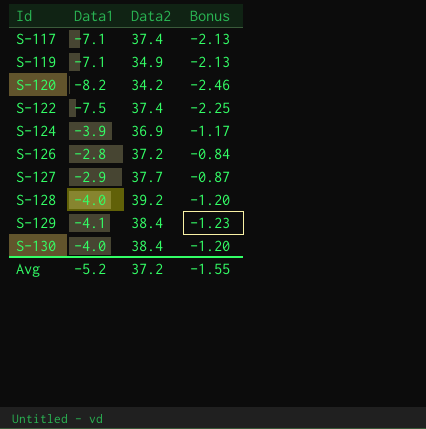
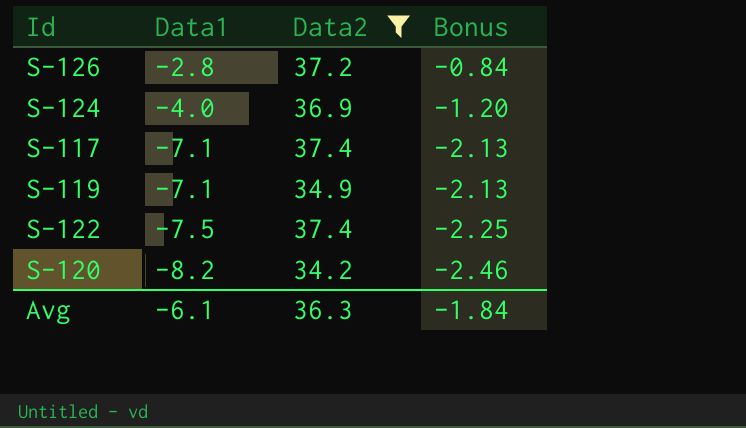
filter: none -> Data2 <= 37.4
row order: Id ascending -> Data1 descending
S-124 | Data1: -3.9 -> -4.0
S-124 | Bonus: -1.17 -> -1.20
Avg | Data1: -5.2 -> -6.1
Avg | Data2: 37.2 -> 36.3
Avg | Bonus: -1.55 -> -1.84

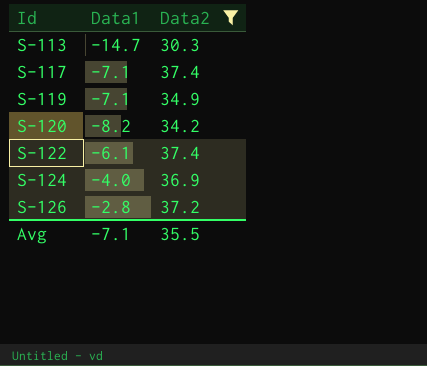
row order: Data1 descending -> Id ascending
column Bonus | formula: [Data1] * 0.3 -> none
row S-113: none -> -14.7 | 30.3
S-122 | Data1: -7.5 -> -6.1
Avg | Data1: -6.1 -> -7.1
Avg | Data2: 36.3 -> 35.5

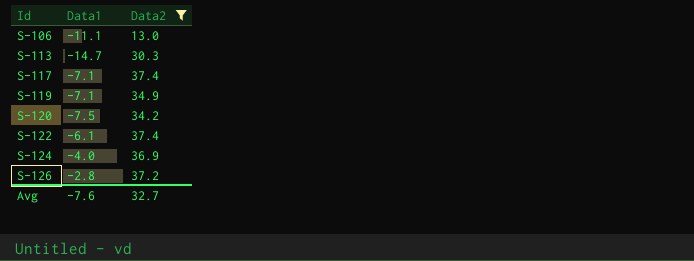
row S-106: none -> -11.1 | 13.0
S-120 | Data1: -8.2 -> -7.5
Avg | Data1: -7.1 -> -7.6
Avg | Data2: 35.5 -> 32.7

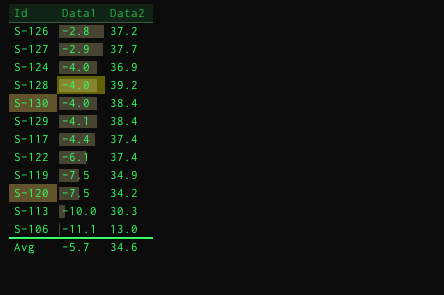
filter: Data2 <= 37.4 -> none
row order: Id ascending -> Data1 descending
S-117 | Data1: -7.1 -> -4.4
S-119 | Data1: -7.1 -> -7.5
S-113 | Data1: -14.7 -> -10.0
Avg | Data1: -7.6 -> -5.7
Avg | Data2: 32.7 -> 34.6

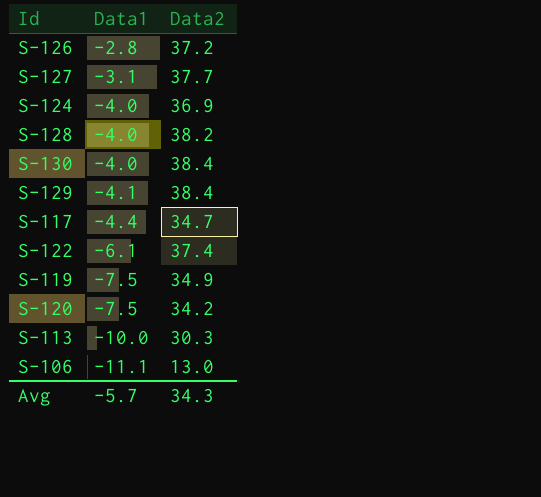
S-127 | Data1: -2.9 -> -3.1
S-128 | Data2: 39.2 -> 38.2
S-117 | Data2: 37.4 -> 34.7
Avg | Data2: 34.6 -> 34.3

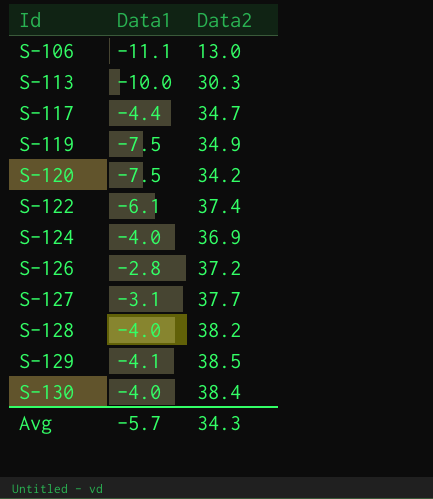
row order: Data1 descending -> Id ascending
S-129 | Data2: 38.4 -> 38.5

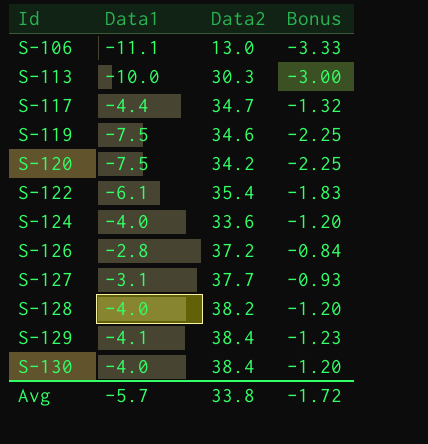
column Bonus | formula: none -> [Data1] * 0.3
S-119 | Data2: 34.9 -> 34.6
S-122 | Data2: 37.4 -> 35.4
S-124 | Data2: 36.9 -> 33.6
S-129 | Data2: 38.5 -> 38.4
Avg | Data2: 34.3 -> 33.8

